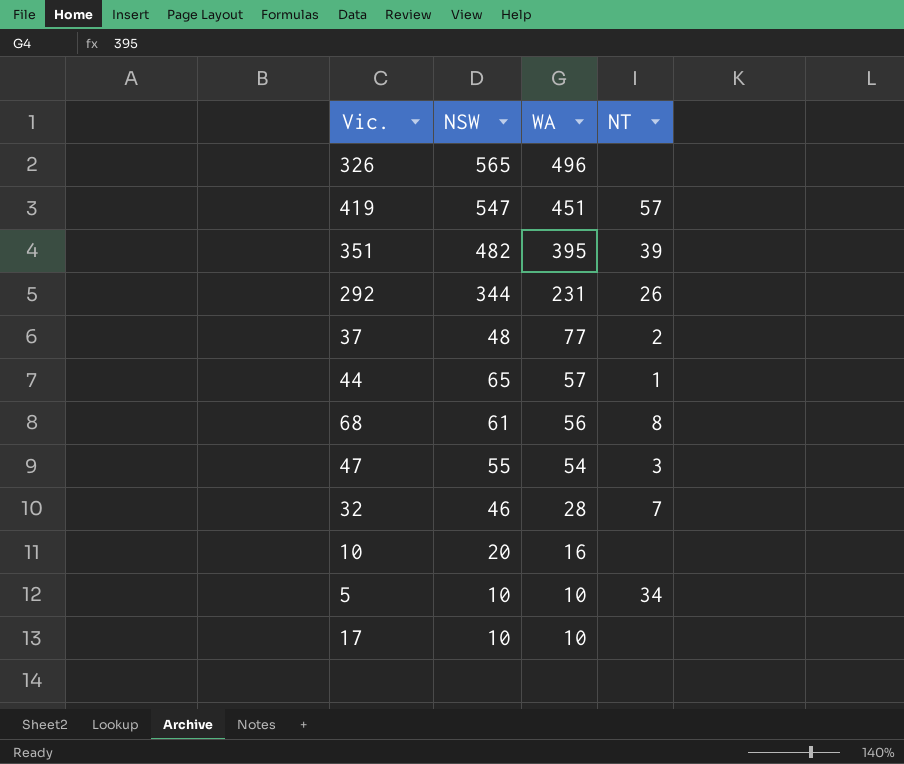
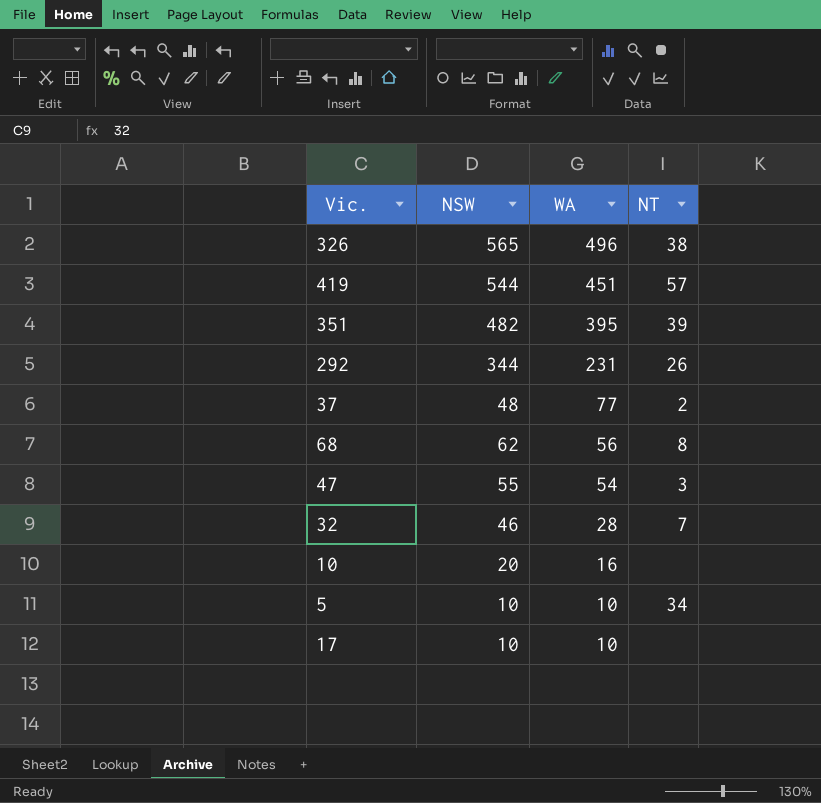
row 44: 65 | 57 | 1 -> none
326 | NT: none -> 38
419 | NSW: 547 -> 544
68 | NSW: 61 -> 62

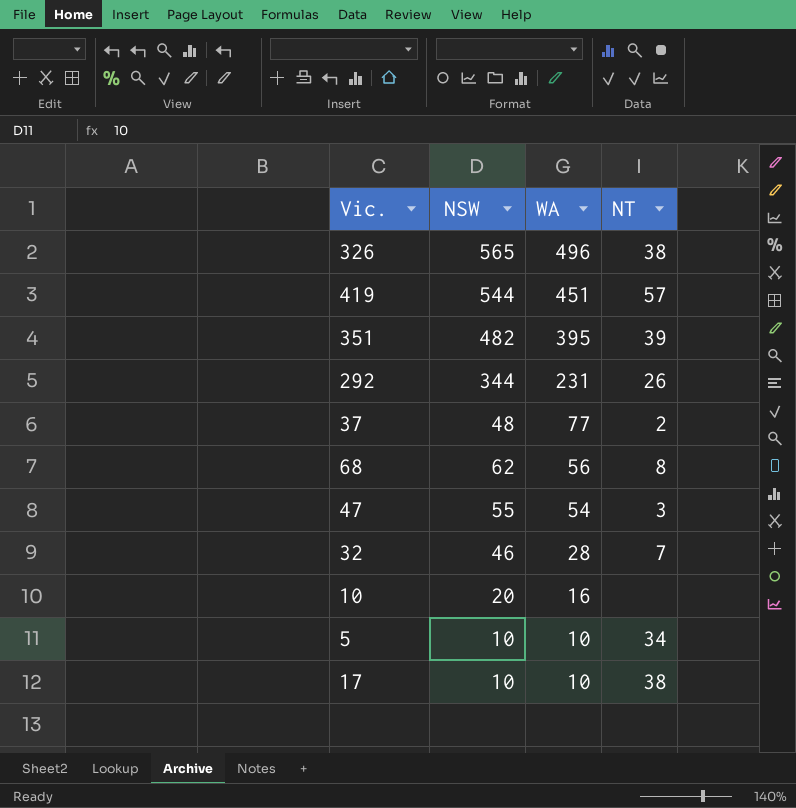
17 | NT: none -> 38

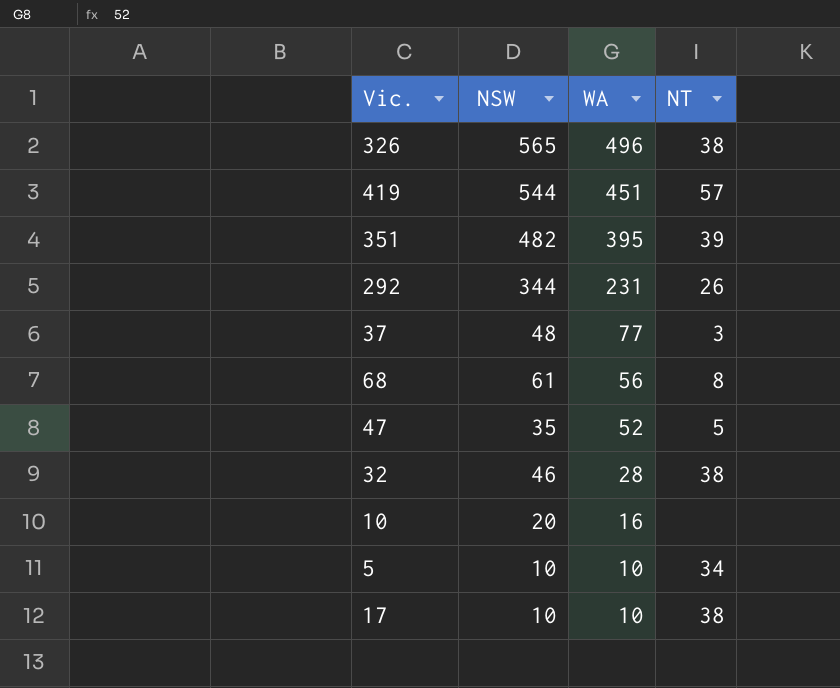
37 | NT: 2 -> 3
68 | NSW: 62 -> 61
47 | NSW: 55 -> 35
47 | WA: 54 -> 52
47 | NT: 3 -> 5
32 | NT: 7 -> 38

